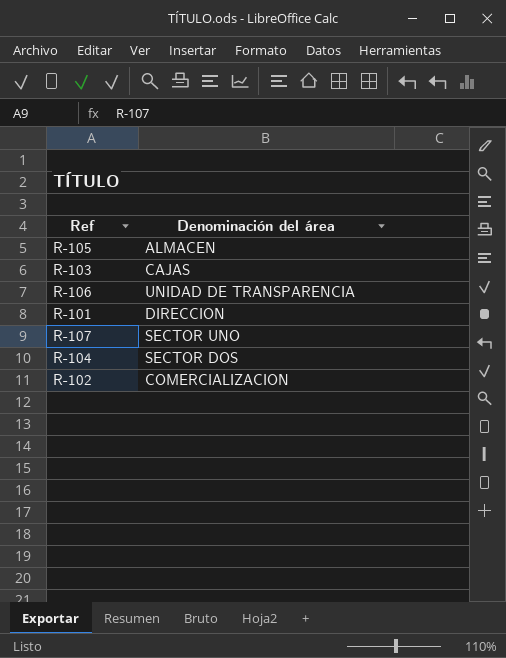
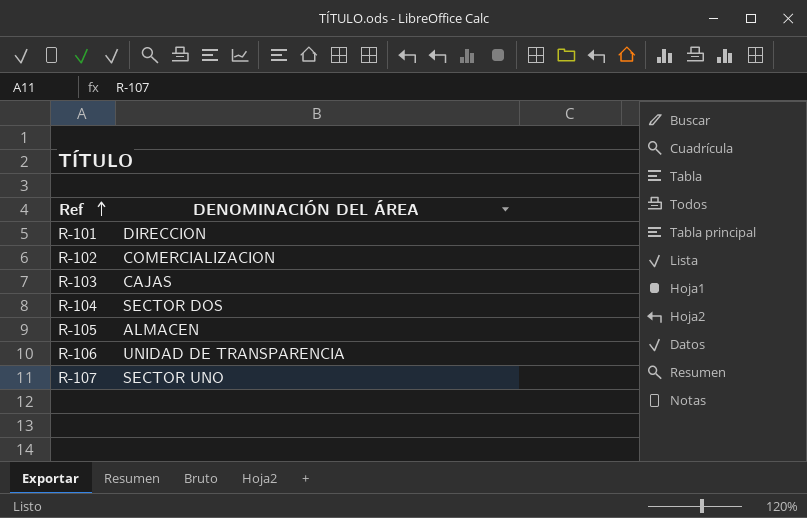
row order: none -> Ref ascending
column name: Denominación del área -> DENOMINACIÓN DEL ÁREA

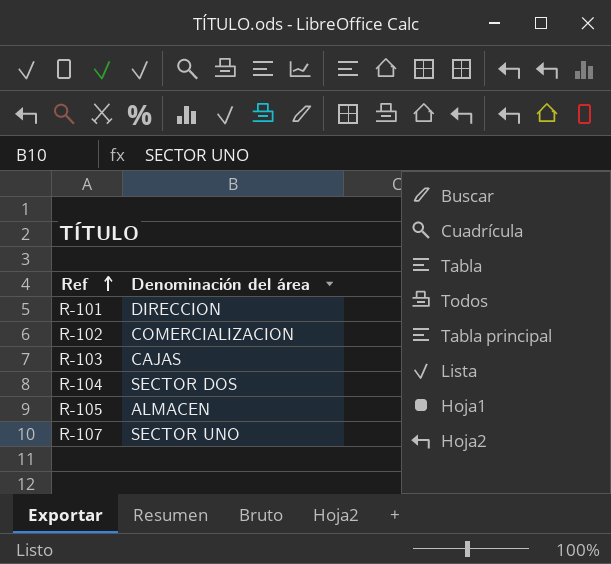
column name: DENOMINACIÓN DEL ÁREA -> Denominación del área
row R-106: UNIDAD DE TRANSPARENCIA -> none

